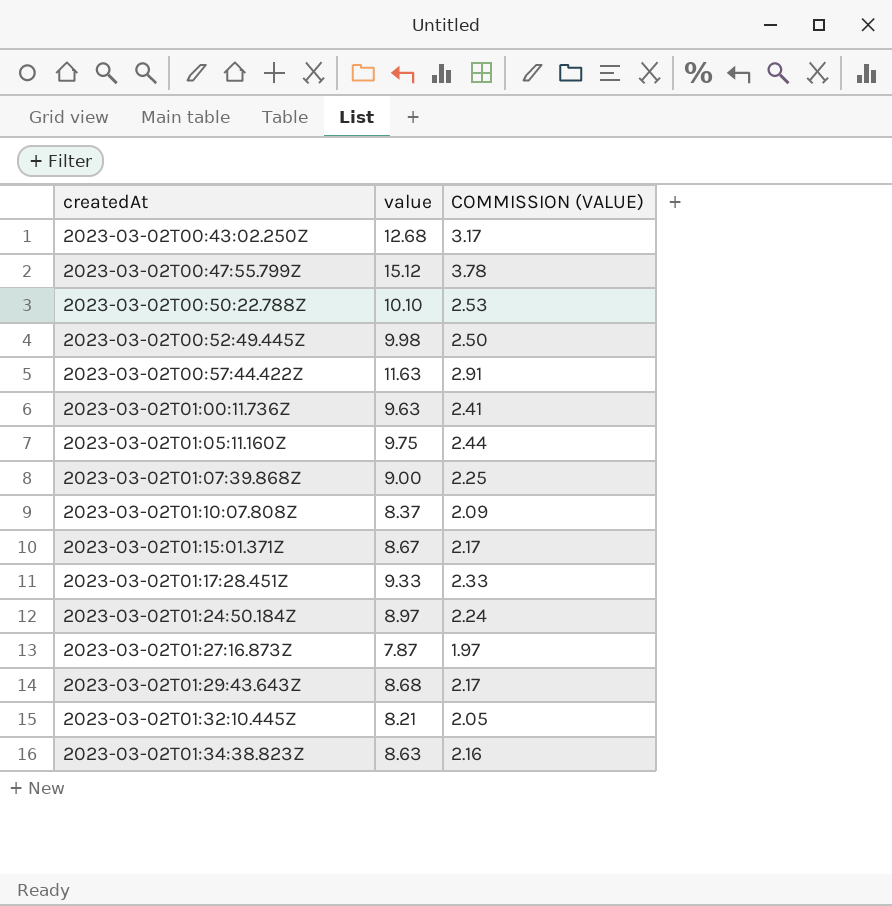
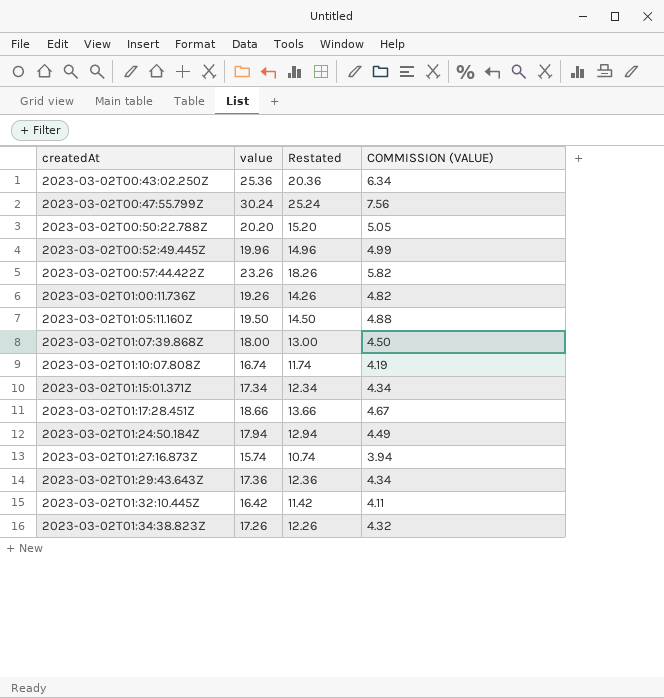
column Restated | formula: none -> [value] - 5
2023-03-02T00:43:02.250Z | value: 12.68 -> 25.36
2023-03-02T00:43:02.250Z | COMMISSION (VALUE): 3.17 -> 6.34
2023-03-02T00:47:55.799Z | value: 15.12 -> 30.24
2023-03-02T00:47:55.799Z | COMMISSION (VALUE): 3.78 -> 7.56
2023-03-02T00:50:22.788Z | value: 10.10 -> 20.20
2023-03-02T00:50:22.788Z | COMMISSION (VALUE): 2.53 -> 5.05
2023-03-02T00:52:49.445Z | value: 9.98 -> 19.96
2023-03-02T00:52:49.445Z | COMMISSION (VALUE): 2.50 -> 4.99
2023-03-02T00:57:44.422Z | value: 11.63 -> 23.26
2023-03-02T00:57:44.422Z | COMMISSION (VALUE): 2.91 -> 5.82
2023-03-02T01:00:11.736Z | value: 9.63 -> 19.26
2023-03-02T01:00:11.736Z | COMMISSION (VALUE): 2.41 -> 4.82
2023-03-02T01:05:11.160Z | value: 9.75 -> 19.50
2023-03-02T01:05:11.160Z | COMMISSION (VALUE): 2.44 -> 4.88
2023-03-02T01:07:39.868Z | value: 9.00 -> 18.00
2023-03-02T01:07:39.868Z | COMMISSION (VALUE): 2.25 -> 4.50
2023-03-02T01:10:07.808Z | value: 8.37 -> 16.74
2023-03-02T01:10:07.808Z | COMMISSION (VALUE): 2.09 -> 4.19
2023-03-02T01:15:01.371Z | value: 8.67 -> 17.34
2023-03-02T01:15:01.371Z | COMMISSION (VALUE): 2.17 -> 4.34
2023-03-02T01:17:28.451Z | value: 9.33 -> 18.66
2023-03-02T01:17:28.451Z | COMMISSION (VALUE): 2.33 -> 4.67
2023-03-02T01:24:50.184Z | value: 8.97 -> 17.94
2023-03-02T01:24:50.184Z | COMMISSION (VALUE): 2.24 -> 4.49
2023-03-02T01:27:16.873Z | value: 7.87 -> 15.74
2023-03-02T01:27:16.873Z | COMMISSION (VALUE): 1.97 -> 3.94
2023-03-02T01:29:43.643Z | value: 8.68 -> 17.36
2023-03-02T01:29:43.643Z | COMMISSION (VALUE): 2.17 -> 4.34
2023-03-02T01:32:10.445Z | value: 8.21 -> 16.42
2023-03-02T01:32:10.445Z | COMMISSION (VALUE): 2.05 -> 4.11
2023-03-02T01:34:38.823Z | value: 8.63 -> 17.26
2023-03-02T01:34:38.823Z | COMMISSION (VALUE): 2.16 -> 4.32

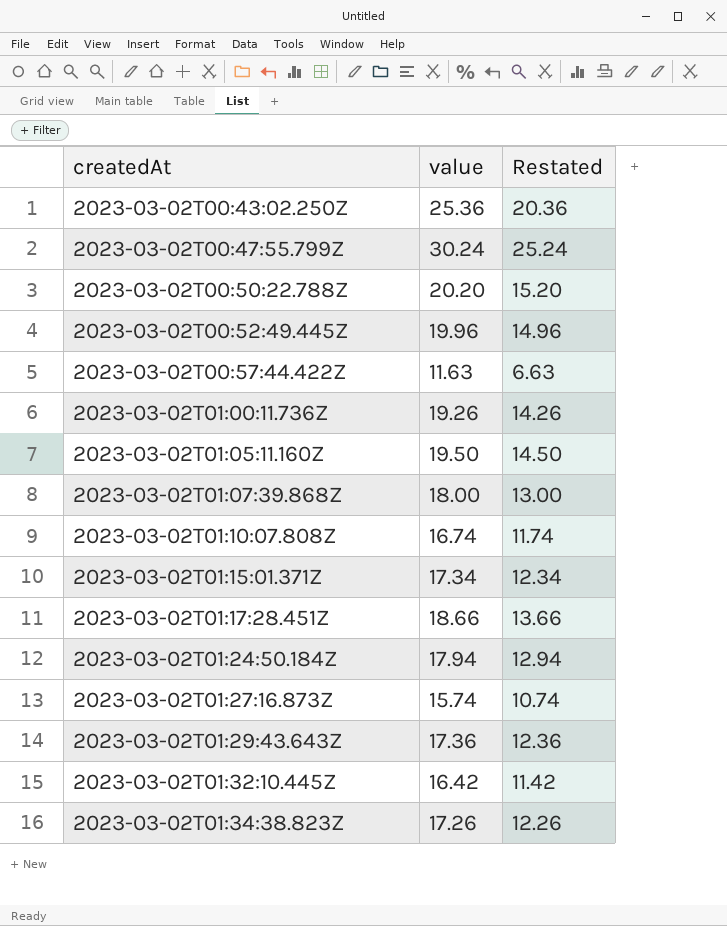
column COMMISSION (VALUE) | formula: [value] * 0.25 -> none
2023-03-02T00:57:44.422Z | value: 23.26 -> 11.63
2023-03-02T00:57:44.422Z | Restated: 18.26 -> 6.63

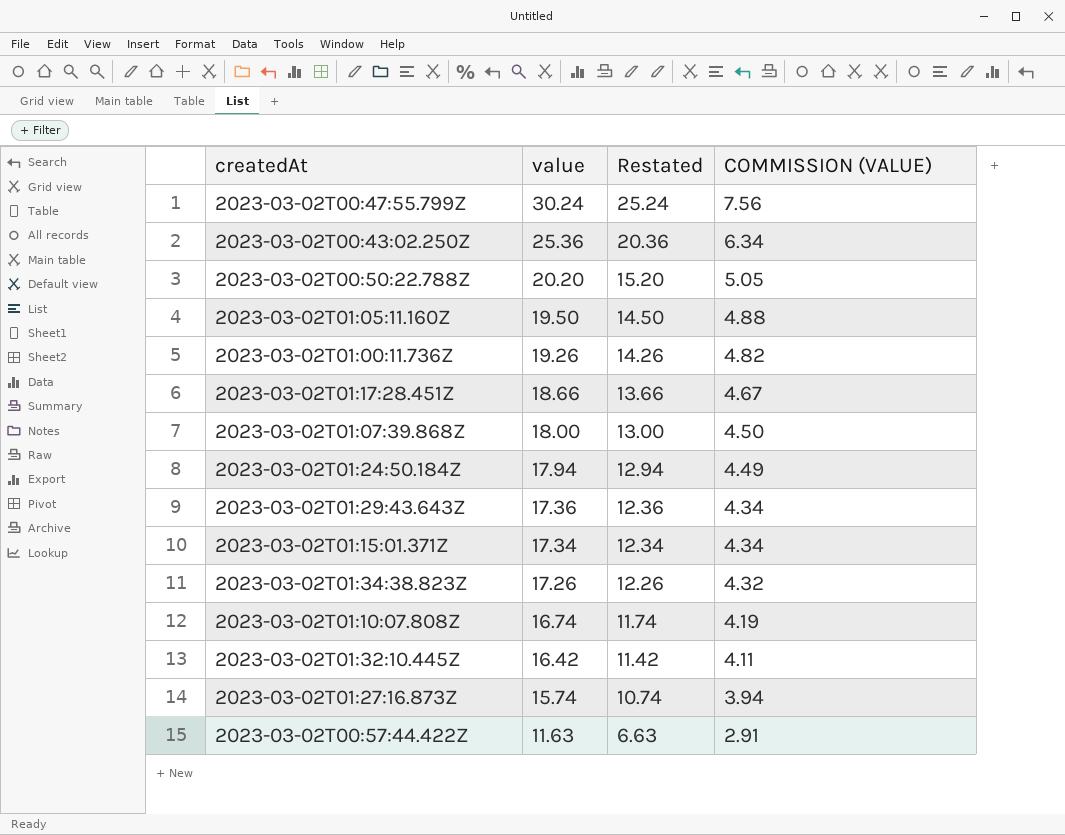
row order: createdAt ascending -> value descending
column COMMISSION (VALUE) | formula: none -> [value] * 0.25
row 2023-03-02T00:52:49.445Z: 19.96 | 14.96 -> none

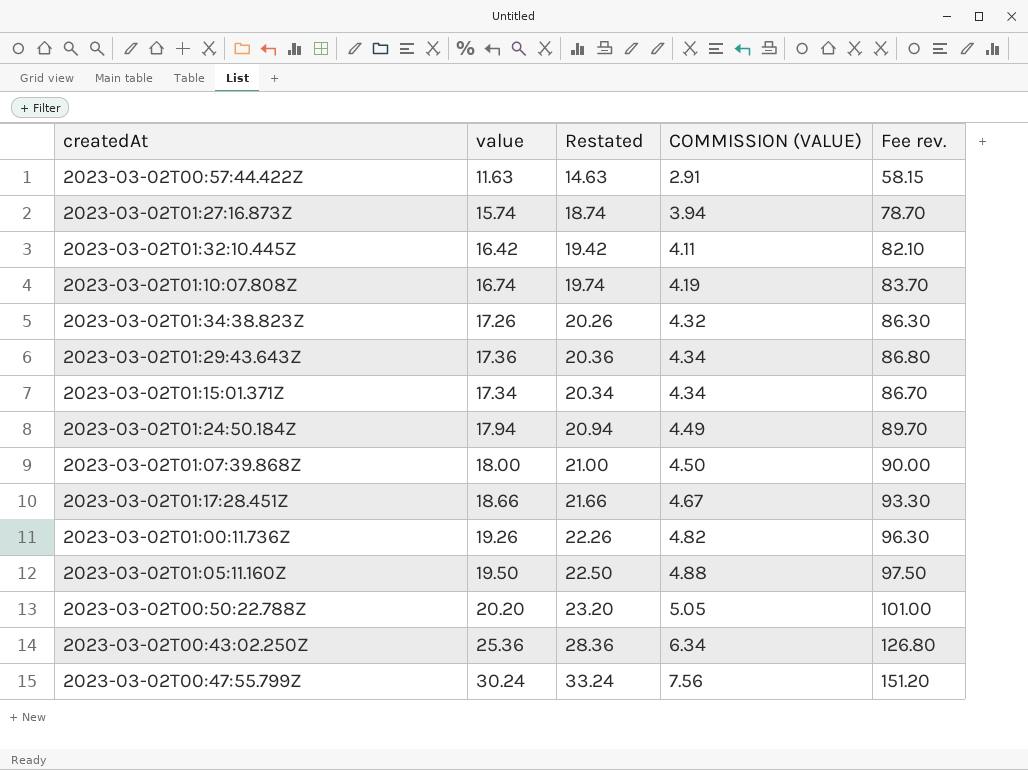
row order: value descending -> COMMISSION (VALUE) ascending
column Restated | formula: [value] - 5 -> [value] + 3
column Fee rev. | formula: none -> [value] * 5

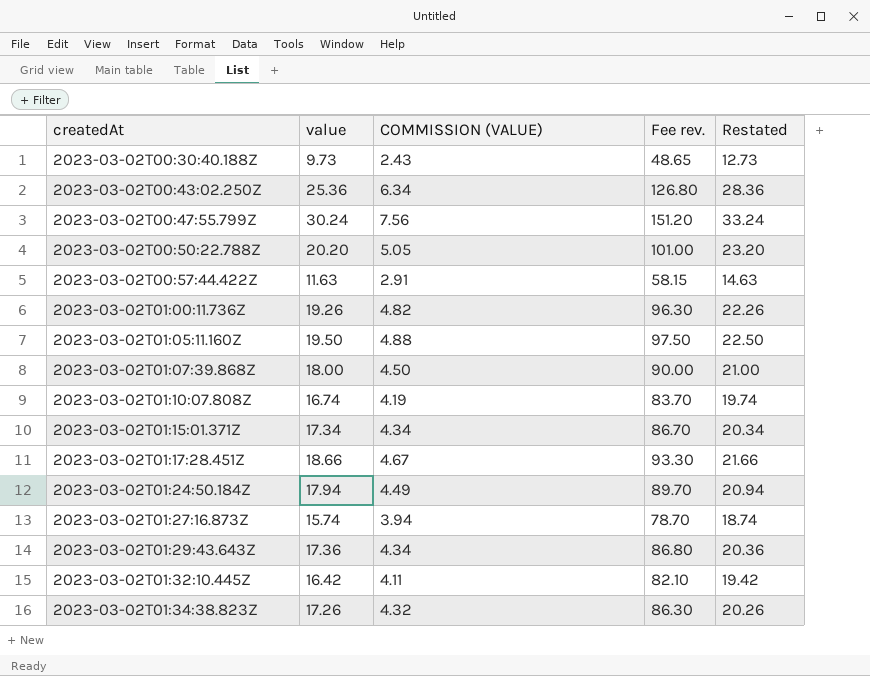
row order: COMMISSION (VALUE) ascending -> createdAt ascending
column Restated | position: 3 -> 5
row 2023-03-02T00:30:40.188Z: none -> 9.73 | 2.43 | 48.65 | 12.73

